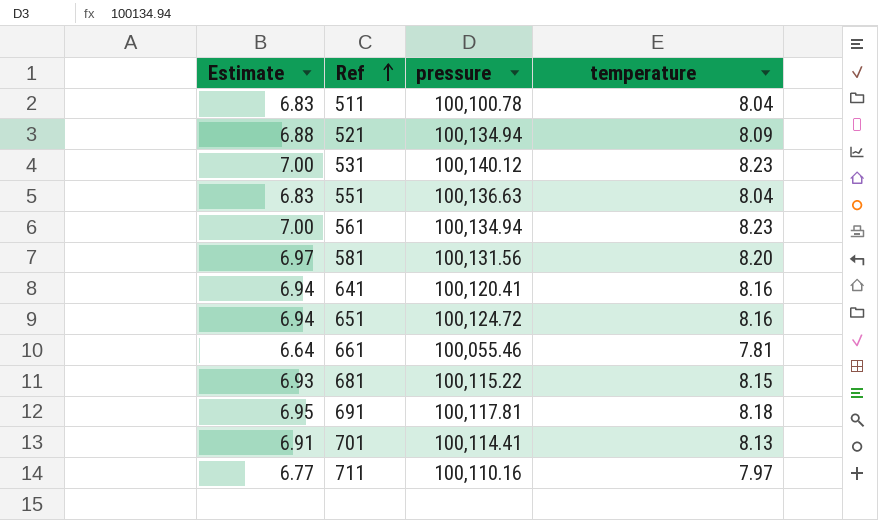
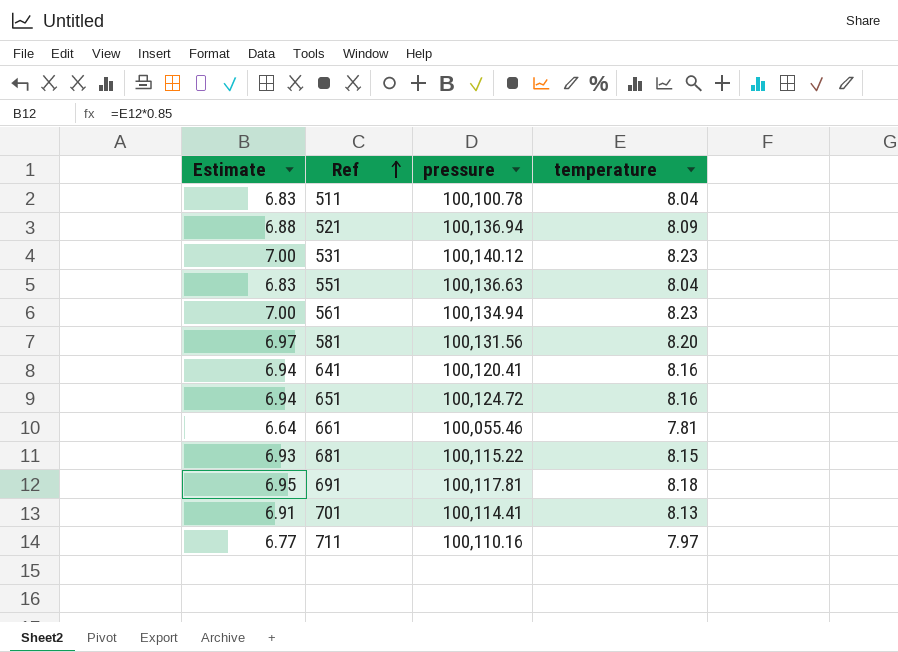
521 | pressure: 100,134.94 -> 100,136.94

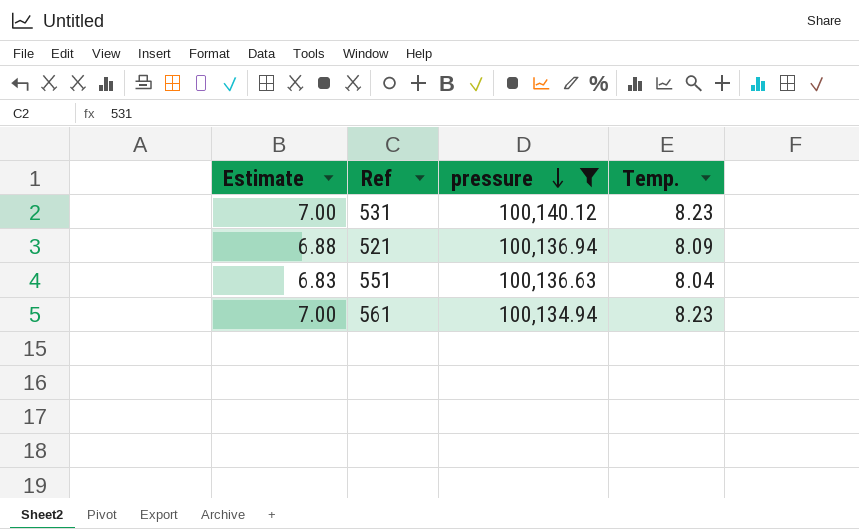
filter: none -> pressure >= 100,134.94
row order: Ref ascending -> pressure descending
column name: temperature -> Temp.

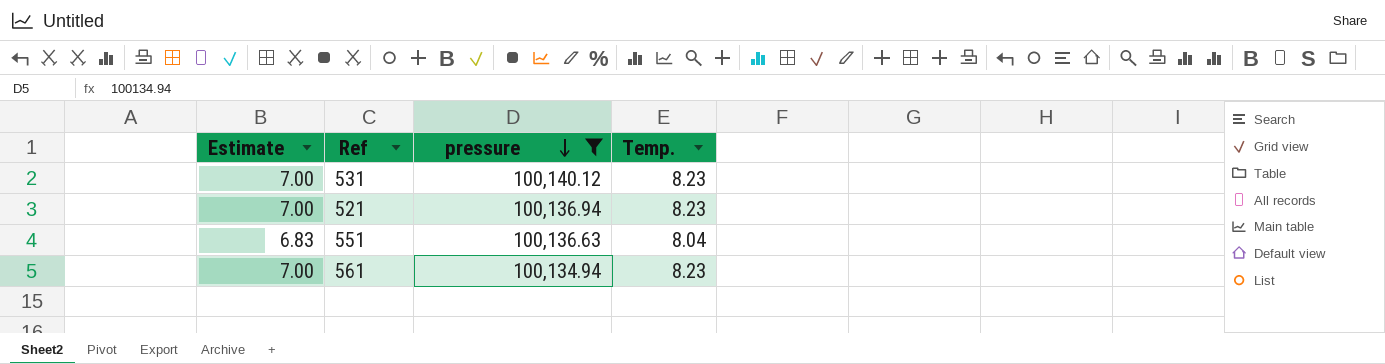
521 | Estimate: 6.88 -> 7.00
521 | Temp.: 8.09 -> 8.23

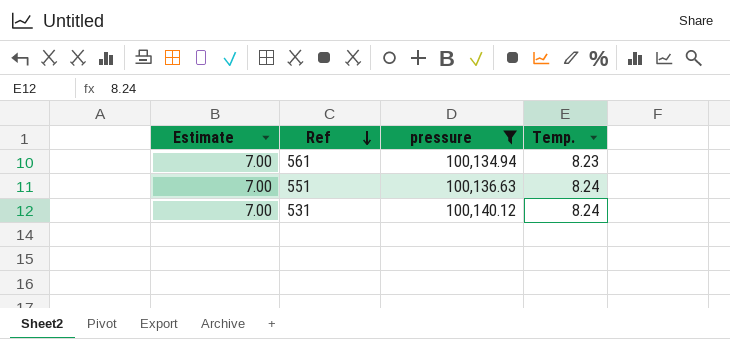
row order: pressure descending -> Ref descending
row 521: 7.00 | 100,136.94 | 8.23 -> none
551 | Estimate: 6.83 -> 7.00
551 | Temp.: 8.04 -> 8.24
531 | Temp.: 8.23 -> 8.24

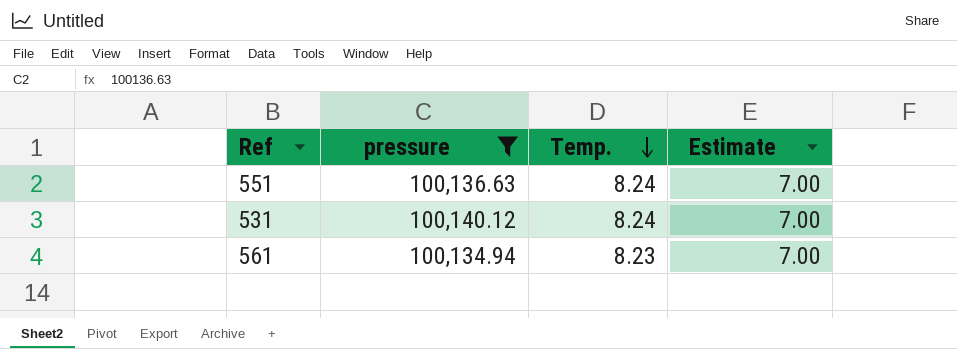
row order: Ref descending -> Temp. descending
column Estimate | position: 1 -> 4

